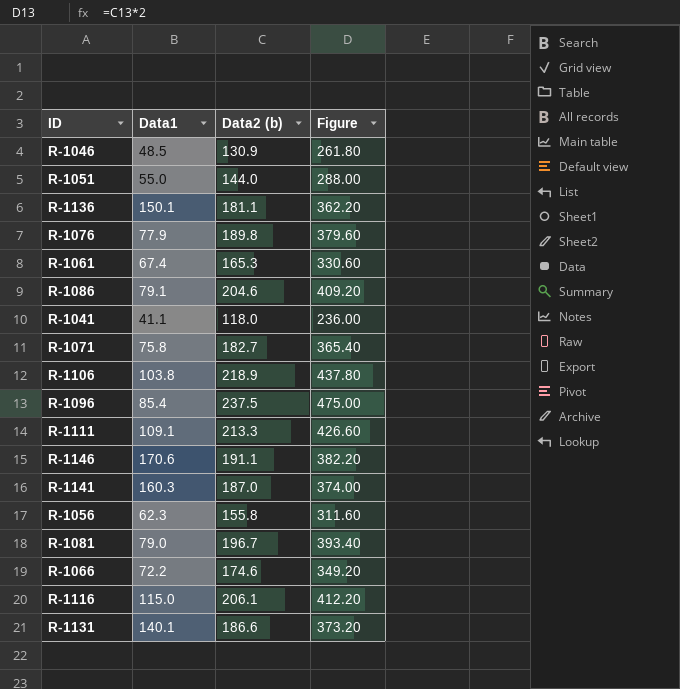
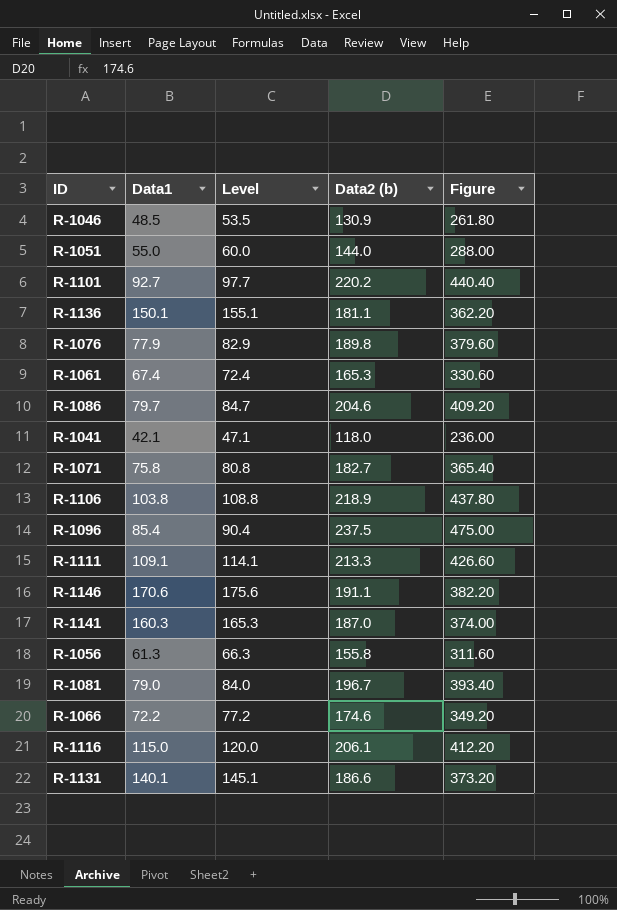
column Level | formula: none -> [Data1] + 5
row R-1101: none -> 92.7 | 97.7 | 220.2 | 440.40
R-1086 | Data1: 79.1 -> 79.7
R-1041 | Data1: 41.1 -> 42.1
R-1056 | Data1: 62.3 -> 61.3

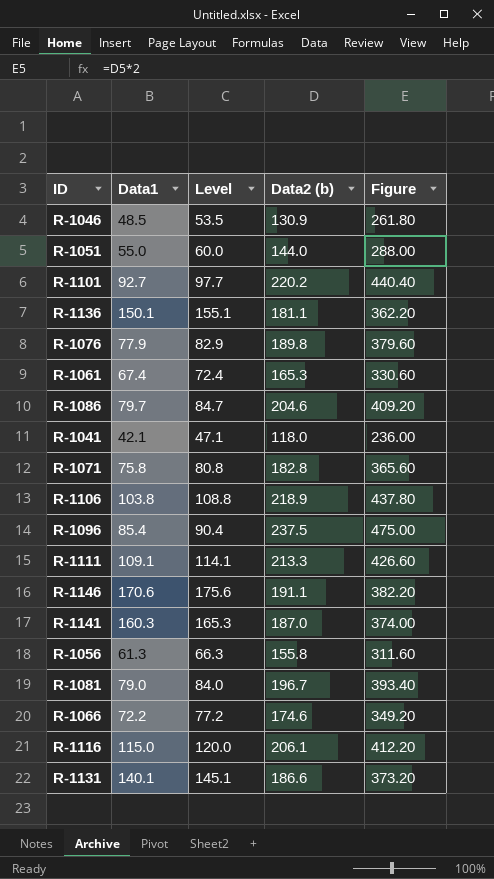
R-1071 | Data2 (b): 182.7 -> 182.8
R-1071 | Figure: 365.40 -> 365.60

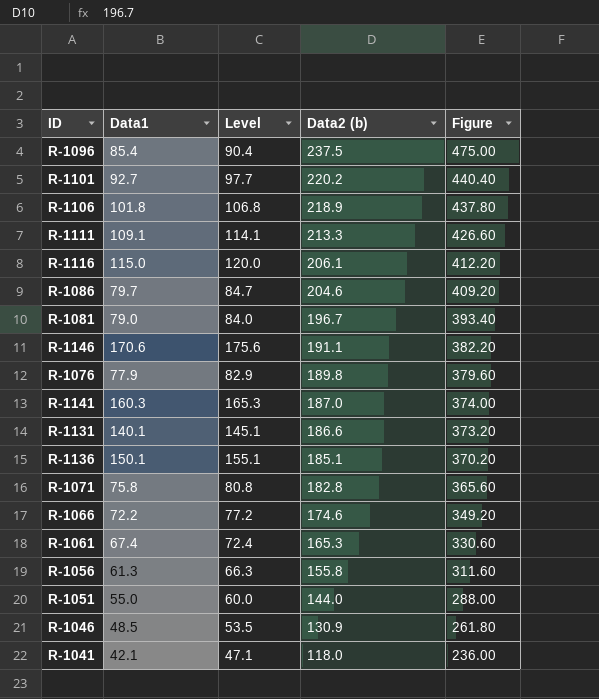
row order: none -> Data2 (b) descending
R-1106 | Data1: 103.8 -> 101.8
R-1106 | Level: 108.8 -> 106.8
R-1136 | Data2 (b): 181.1 -> 185.1
R-1136 | Figure: 362.20 -> 370.20

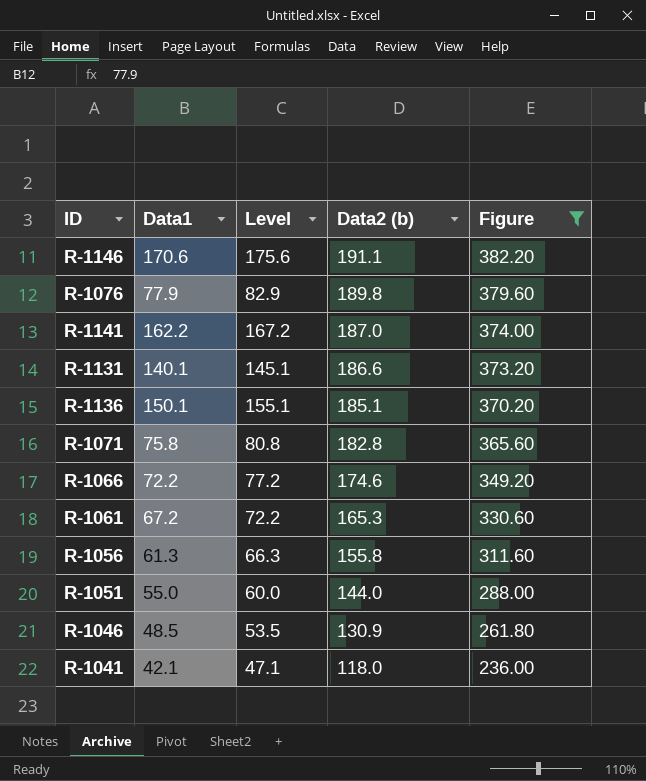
filter: none -> Figure <= 382.20
R-1141 | Data1: 160.3 -> 162.2
R-1141 | Level: 165.3 -> 167.2
R-1061 | Data1: 67.4 -> 67.2
R-1061 | Level: 72.4 -> 72.2

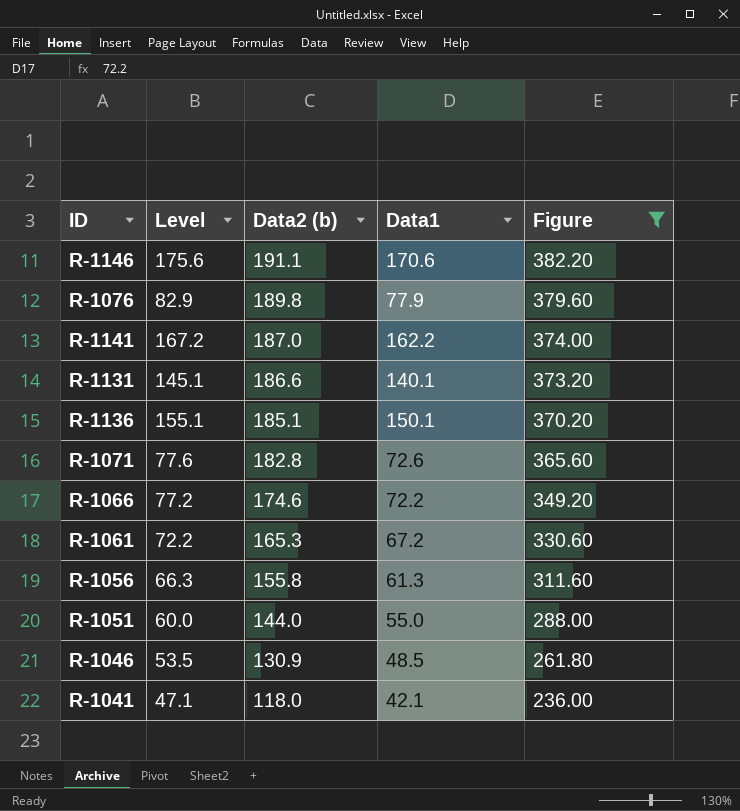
column Data1 | position: 2 -> 4
R-1071 | Level: 80.8 -> 77.6
R-1071 | Data1: 75.8 -> 72.6

